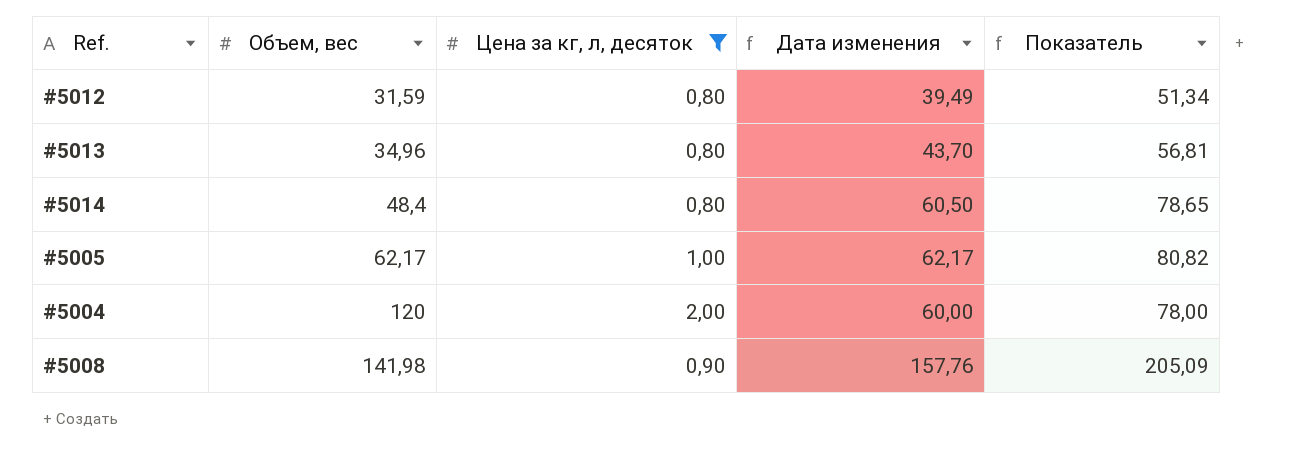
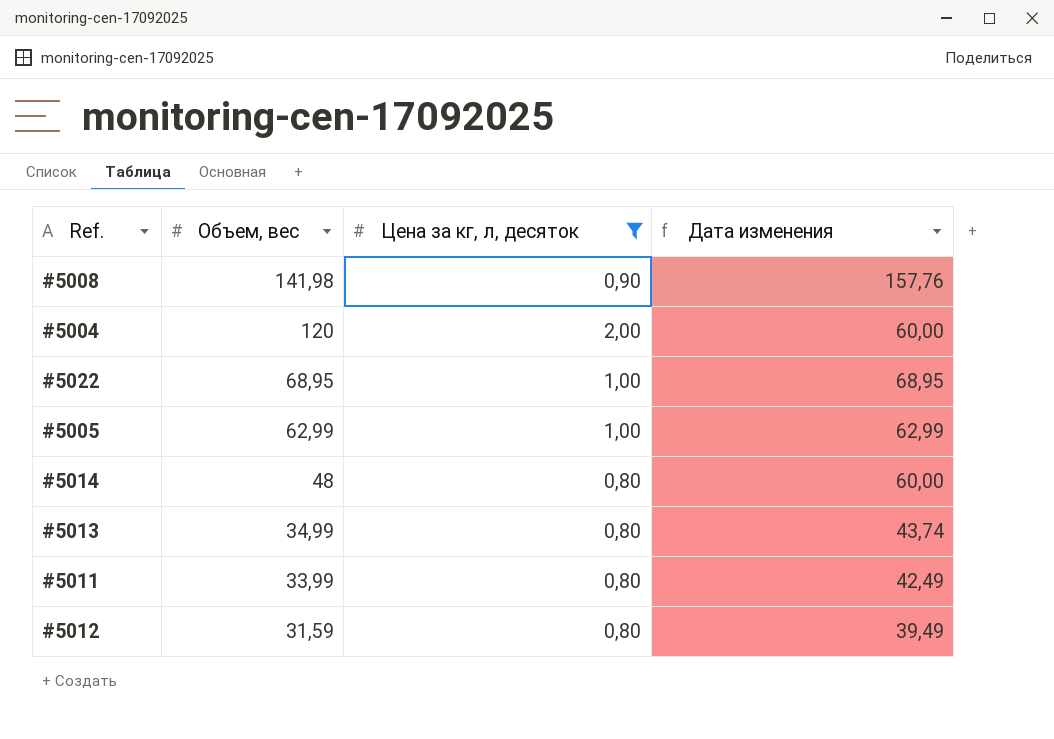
row order: Объем, вес ascending -> Объем, вес descending
column Показатель | formula: [Дата изменения] * 1,3 -> none
row #5022: none -> 68,95 | 1,00 | 68,95
#5005 | Объем, вес: 62,17 -> 62,99
#5005 | Дата изменения: 62,17 -> 62,99
#5014 | Объем, вес: 48,4 -> 48
#5014 | Дата изменения: 60,50 -> 60,00
#5013 | Объем, вес: 34,96 -> 34,99
#5013 | Дата изменения: 43,70 -> 43,74
row #5011: none -> 33,99 | 0,80 | 42,49

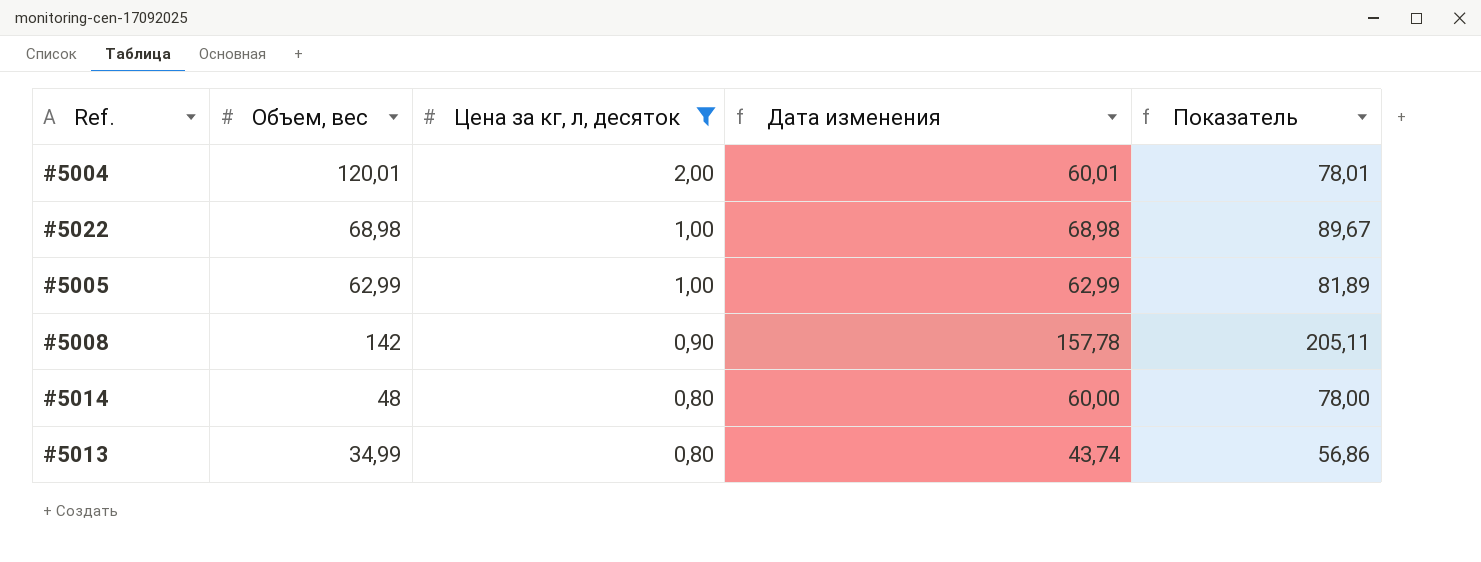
row order: Объем, вес descending -> Цена за кг, л, десяток descending
column Показатель | formula: none -> [Дата изменения] * 1,3
row #5011: 33,99 | 0,80 | 42,49 -> none
row #5012: 31,59 | 0,80 | 39,49 -> none
#5004 | Объем, вес: 120 -> 120,01
#5004 | Дата изменения: 60,00 -> 60,01
#5022 | Объем, вес: 68,95 -> 68,98
#5022 | Дата изменения: 68,95 -> 68,98
#5008 | Объем, вес: 141,98 -> 142
#5008 | Дата изменения: 157,76 -> 157,78

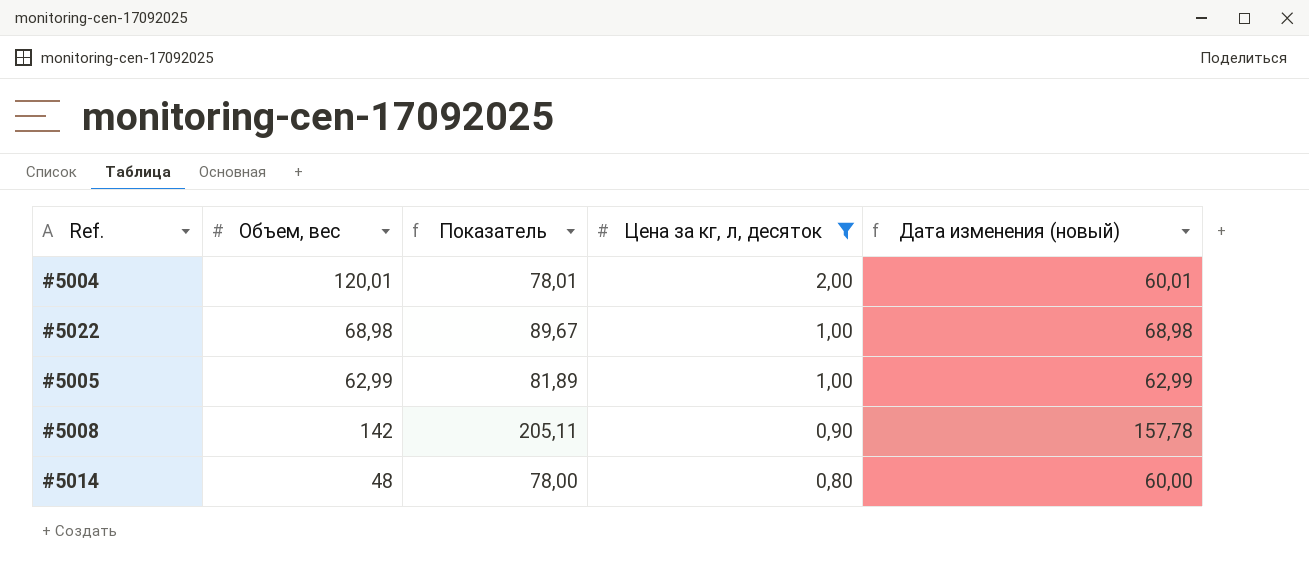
column Показатель | position: 5 -> 3
column name: Дата изменения -> Дата изменения (новый)
row #5013: 34,99 | 0,80 | 43,74 | 56,86 -> none

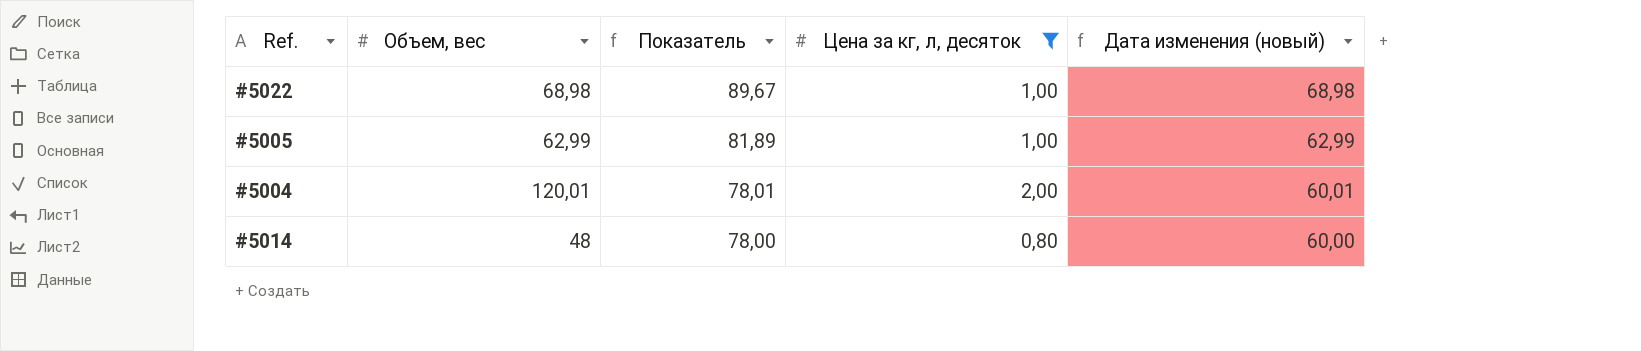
row order: Цена за кг, л, десяток descending -> Показатель descending
row #5008: 142 | 205,11 | 0,90 | 157,78 -> none

